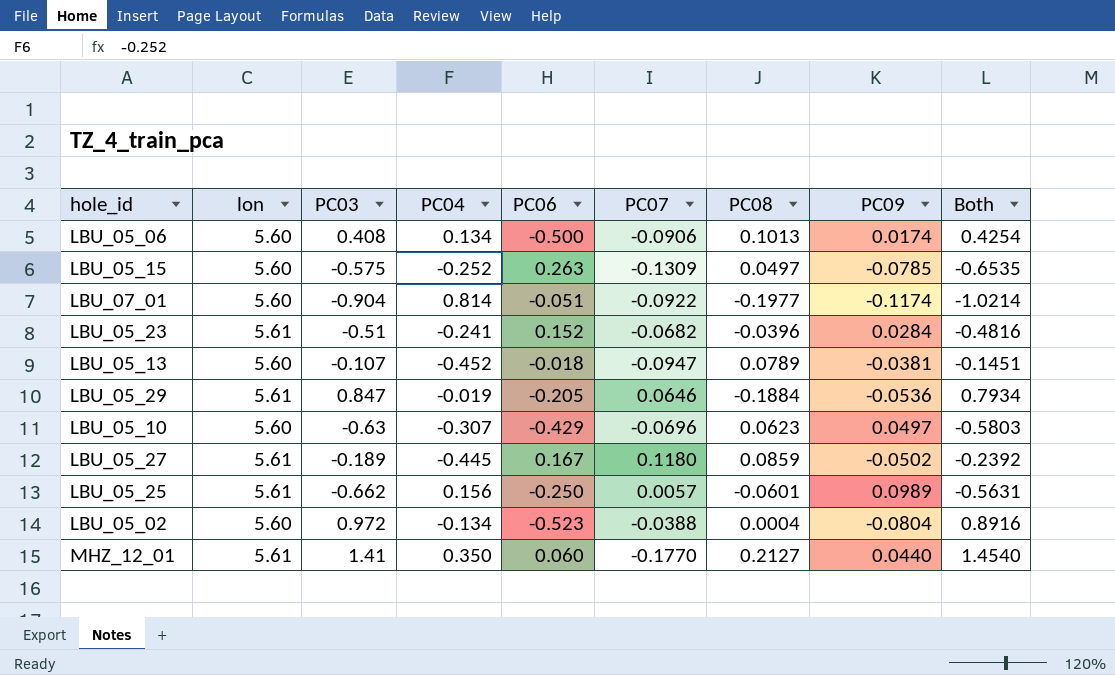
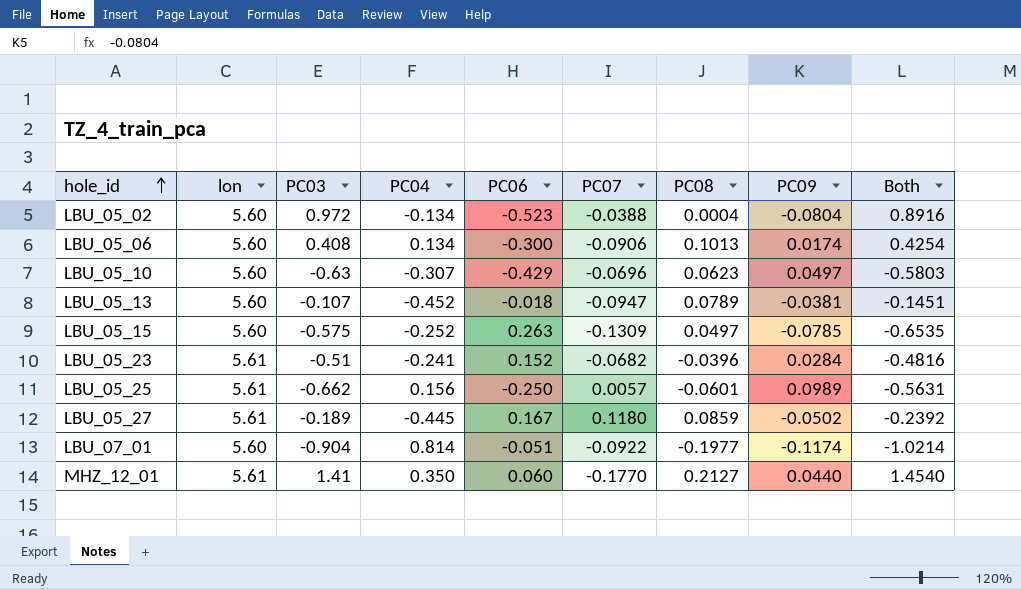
row order: none -> hole_id ascending
row LBU_05_29: 5.61 | 0.847 | -0.019 | -0.205 | 0.0646 | -0.1884 | -0.0536 | 0.7934 -> none
LBU_05_06 | PC06: -0.500 -> -0.300

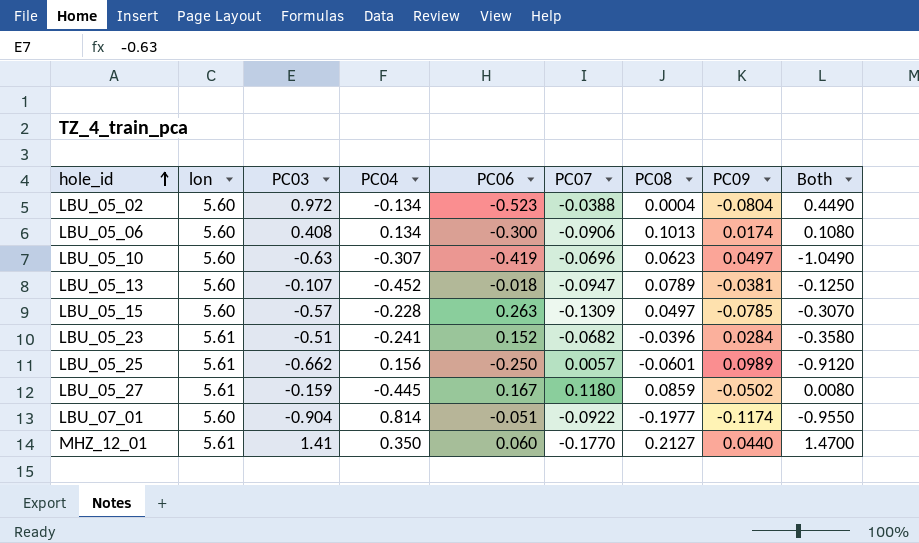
column Both | formula: [PC03] + [PC09] -> [PC03] + [PC06]
LBU_05_10 | PC06: -0.429 -> -0.419
LBU_05_15 | PC03: -0.575 -> -0.57
LBU_05_15 | PC04: -0.252 -> -0.228
LBU_05_27 | PC03: -0.189 -> -0.159

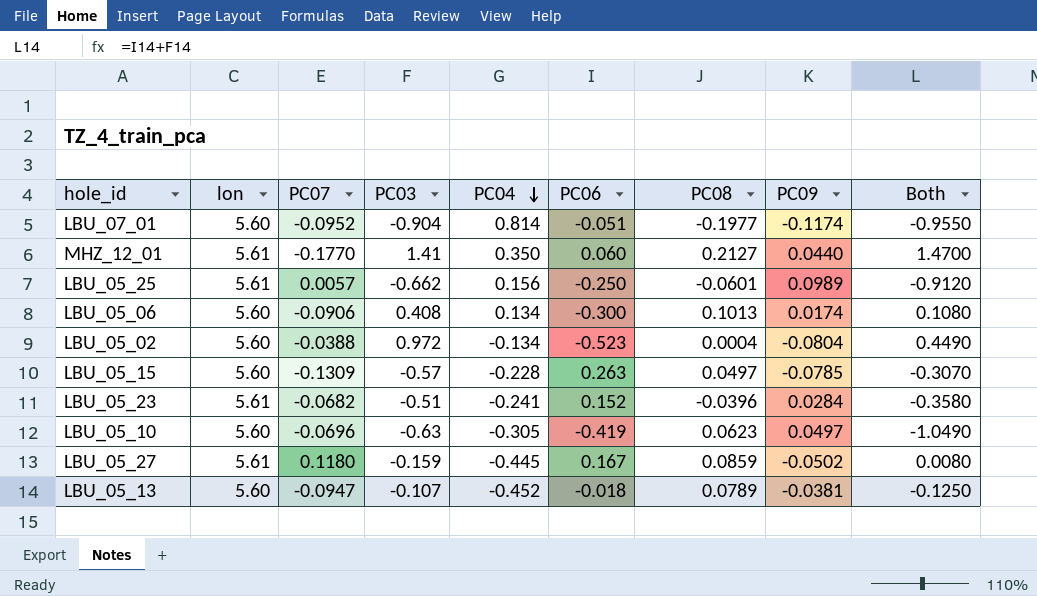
row order: hole_id ascending -> PC04 descending
column PC07 | position: 6 -> 3
LBU_07_01 | PC07: -0.0922 -> -0.0952
LBU_05_10 | PC04: -0.307 -> -0.305

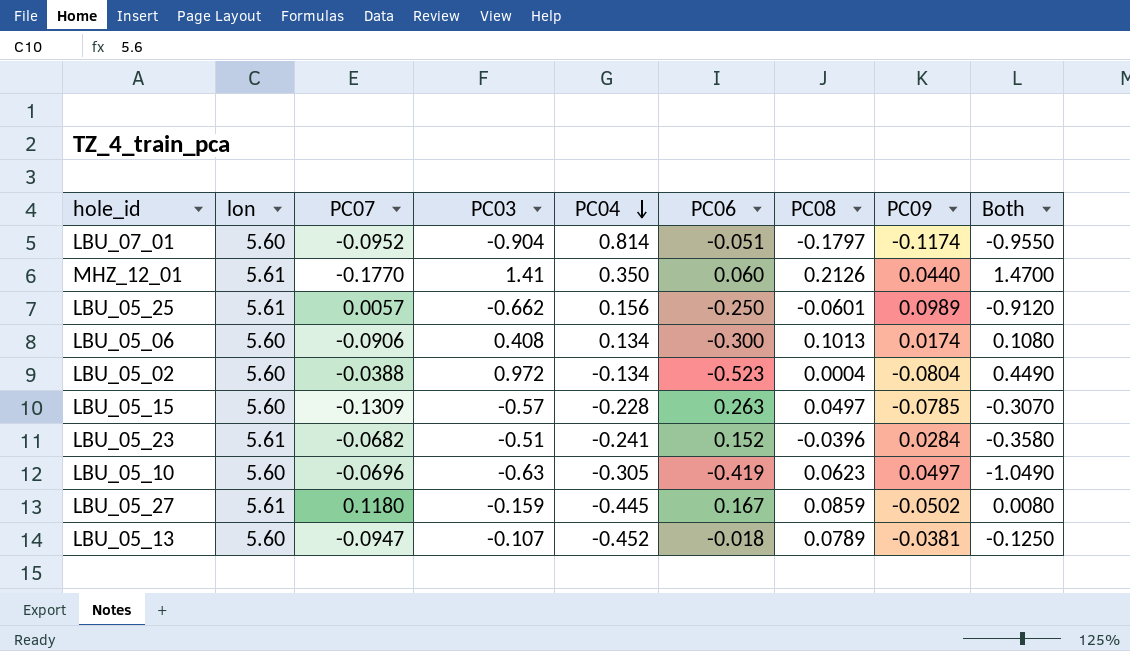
LBU_07_01 | PC08: -0.1977 -> -0.1797
MHZ_12_01 | PC08: 0.2127 -> 0.2126

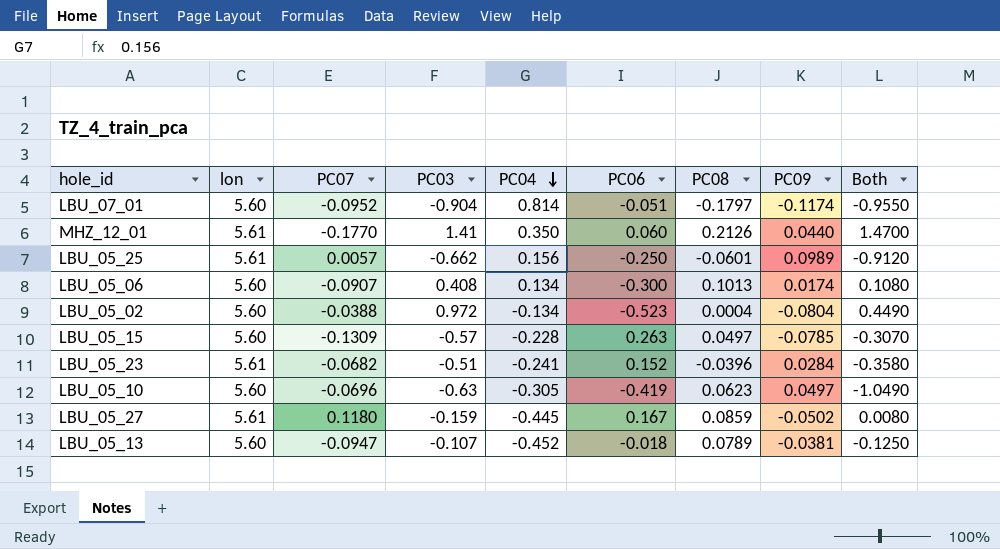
LBU_05_06 | PC07: -0.0906 -> -0.0907

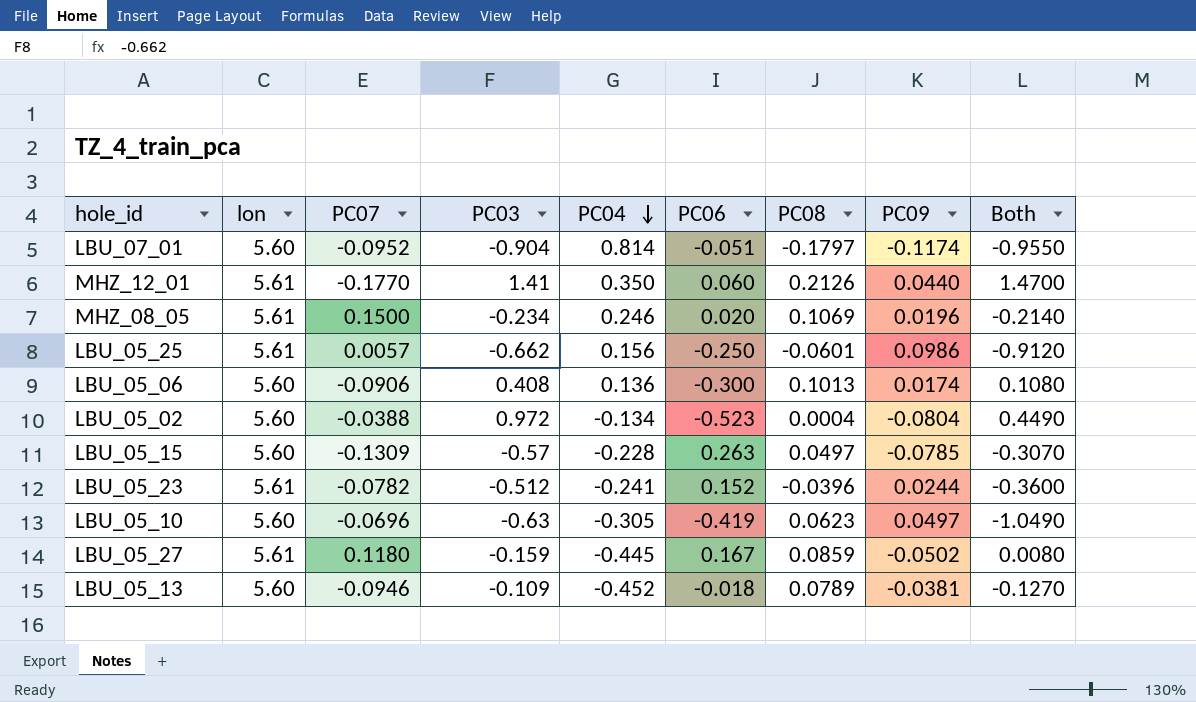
row MHZ_08_05: none -> 5.61 | 0.1500 | -0.234 | 0.246 | 0.020 | 0.1069 | 0.0196 | -0.2140
LBU_05_25 | PC09: 0.0989 -> 0.0986
LBU_05_06 | PC07: -0.0907 -> -0.0906
LBU_05_06 | PC04: 0.134 -> 0.136
LBU_05_23 | PC07: -0.0682 -> -0.0782
LBU_05_23 | PC03: -0.51 -> -0.512
LBU_05_23 | PC09: 0.0284 -> 0.0244
LBU_05_23 | Both: -0.3580 -> -0.3600
LBU_05_13 | PC07: -0.0947 -> -0.0946
LBU_05_13 | PC03: -0.107 -> -0.109
LBU_05_13 | Both: -0.1250 -> -0.1270

